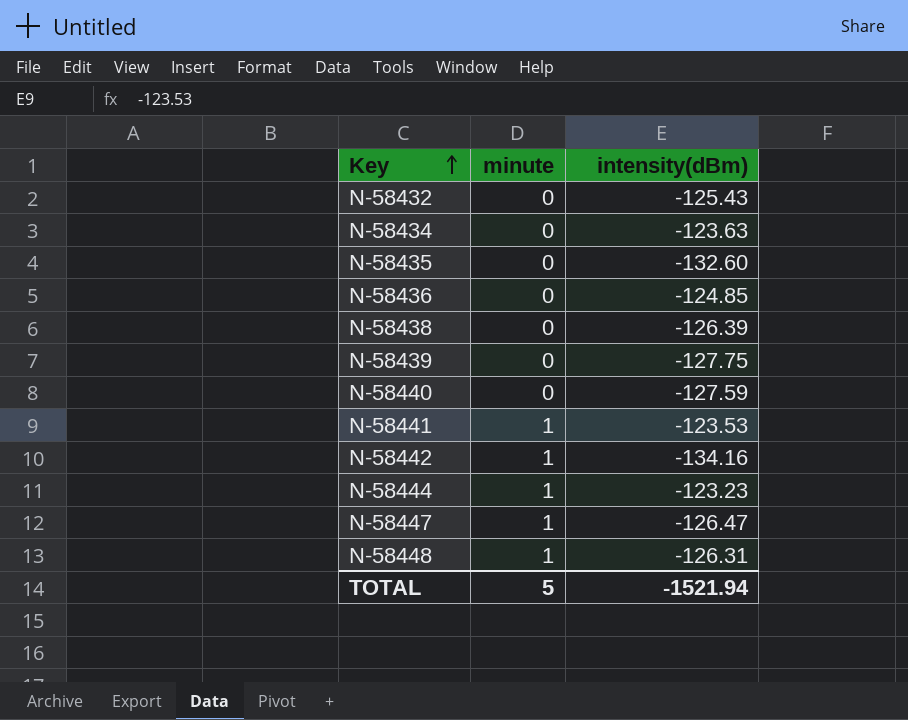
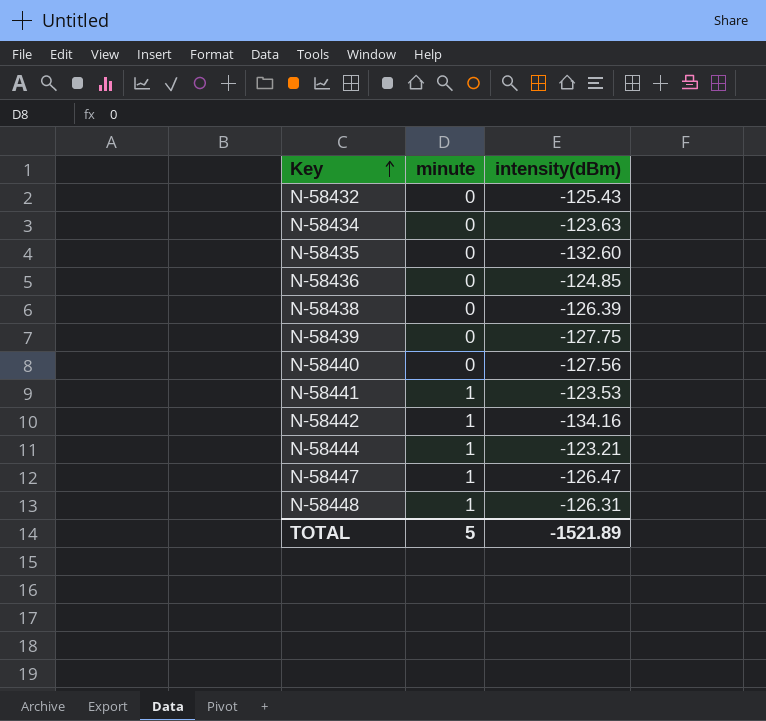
N-58440 | intensity(dBm): -127.59 -> -127.56
N-58444 | intensity(dBm): -123.23 -> -123.21
TOTAL | intensity(dBm): -1521.94 -> -1521.89

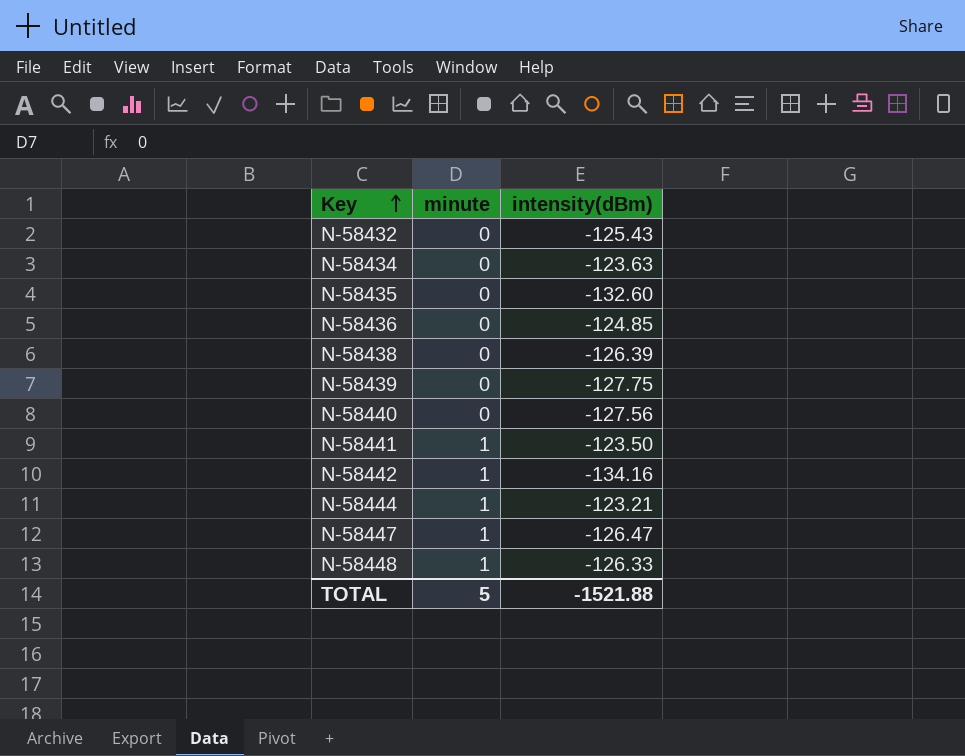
N-58441 | intensity(dBm): -123.53 -> -123.50
N-58448 | intensity(dBm): -126.31 -> -126.33
TOTAL | intensity(dBm): -1521.89 -> -1521.88

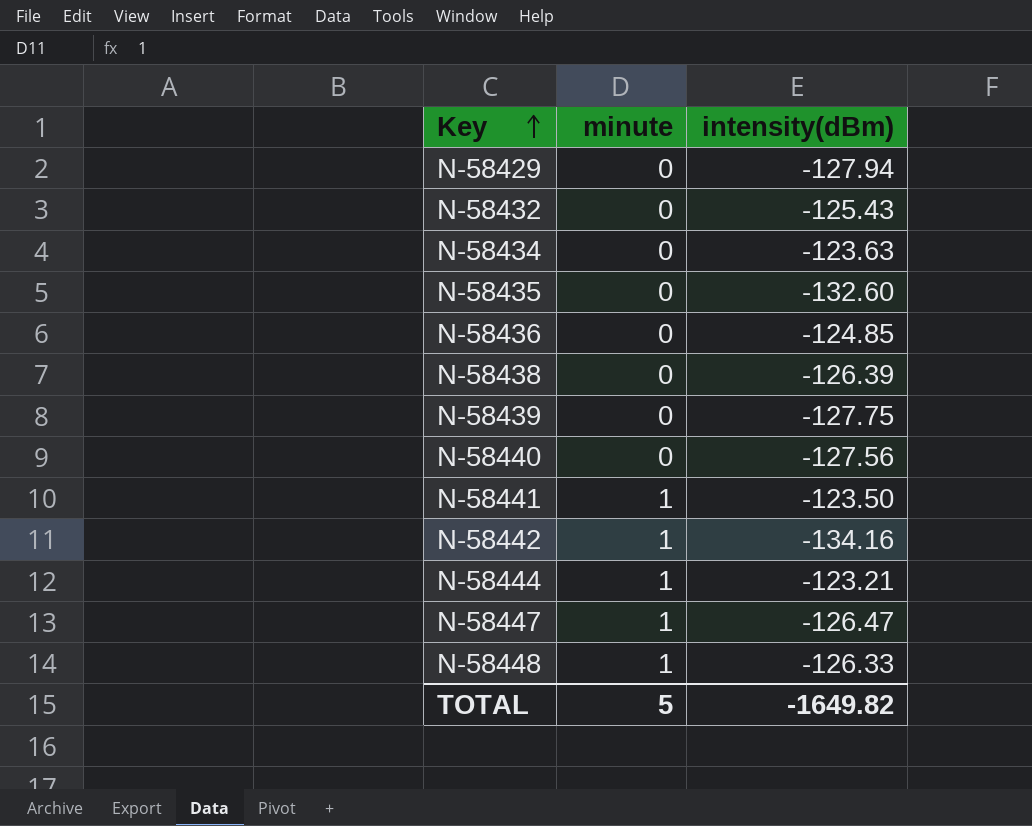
row N-58429: none -> 0 | -127.94
TOTAL | intensity(dBm): -1521.88 -> -1649.82

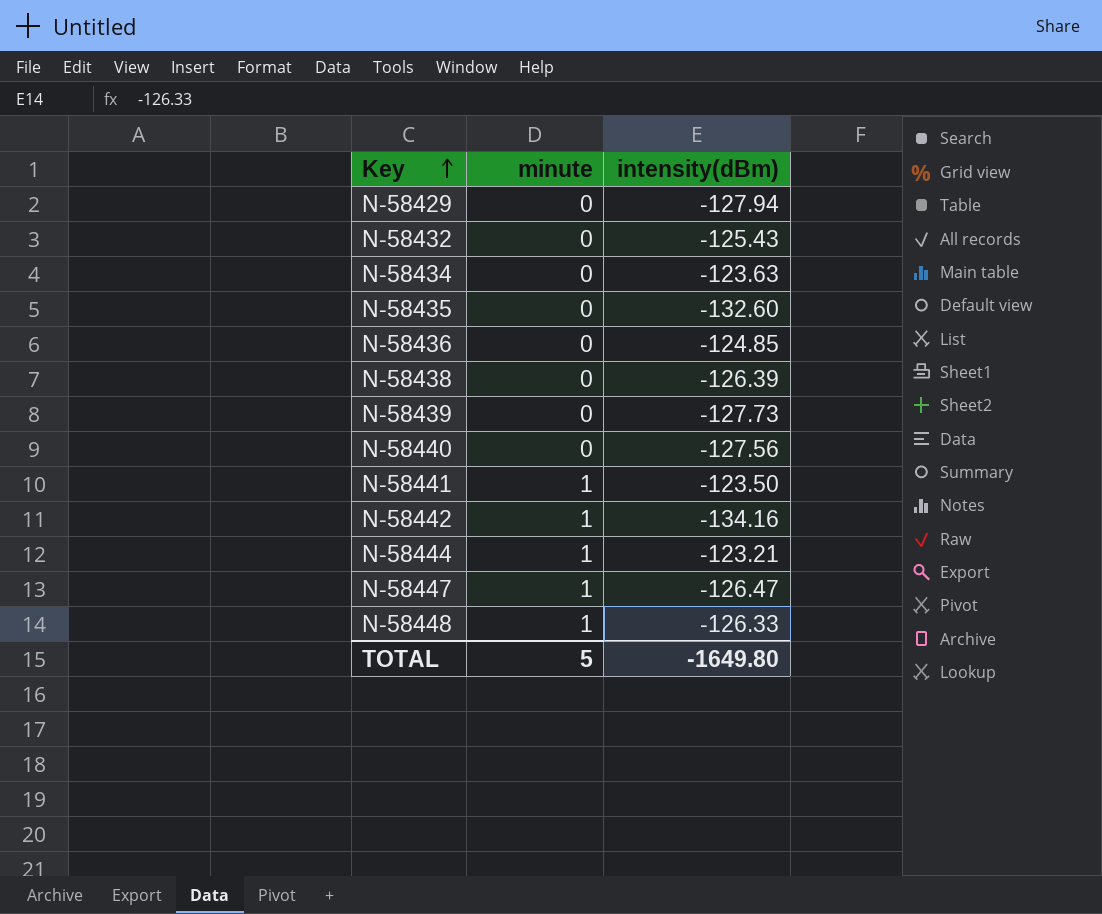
N-58439 | intensity(dBm): -127.75 -> -127.73
TOTAL | intensity(dBm): -1649.82 -> -1649.80

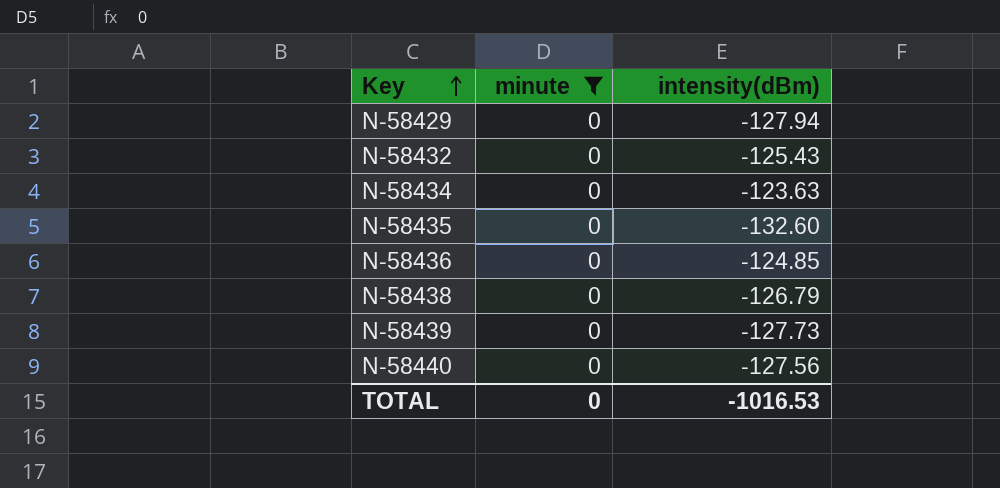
filter: none -> minute = 0
N-58438 | intensity(dBm): -126.39 -> -126.79
TOTAL | minute: 5 -> 0
TOTAL | intensity(dBm): -1649.80 -> -1016.53

